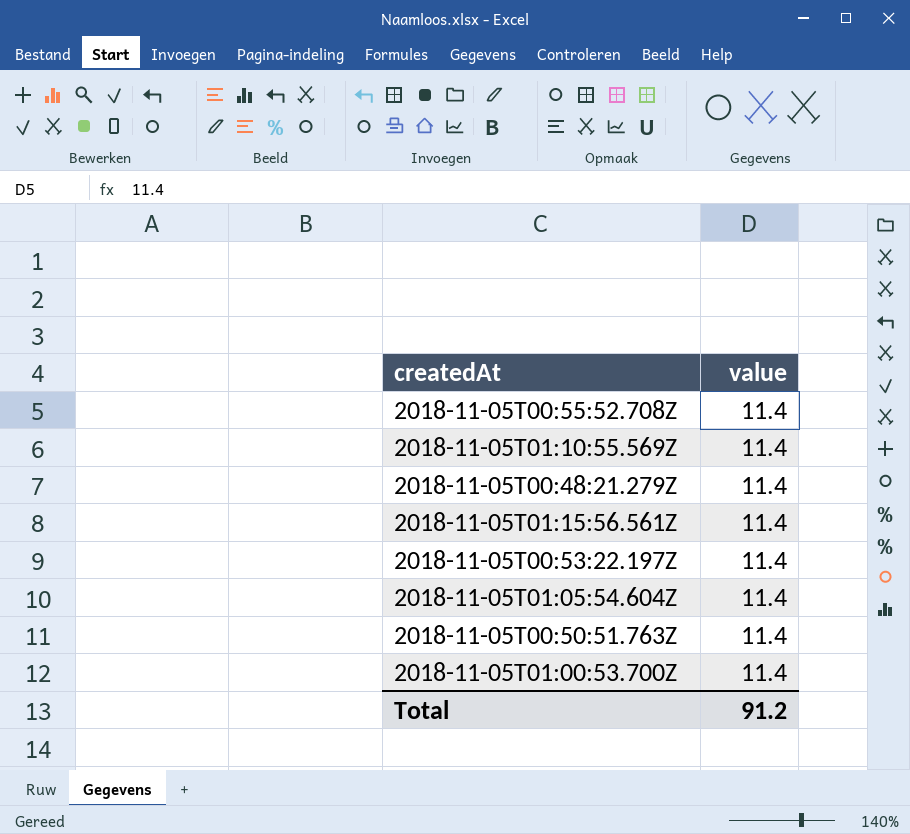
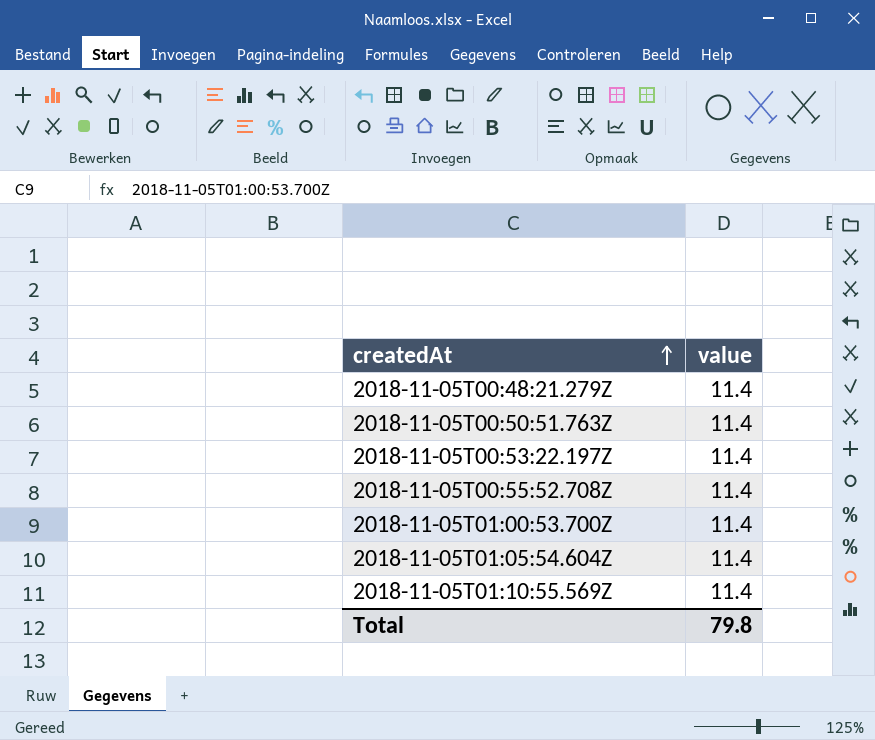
row order: none -> createdAt ascending
row 2018-11-05T01:15:56.561Z: 11.4 -> none
Total | value: 91.2 -> 79.8

